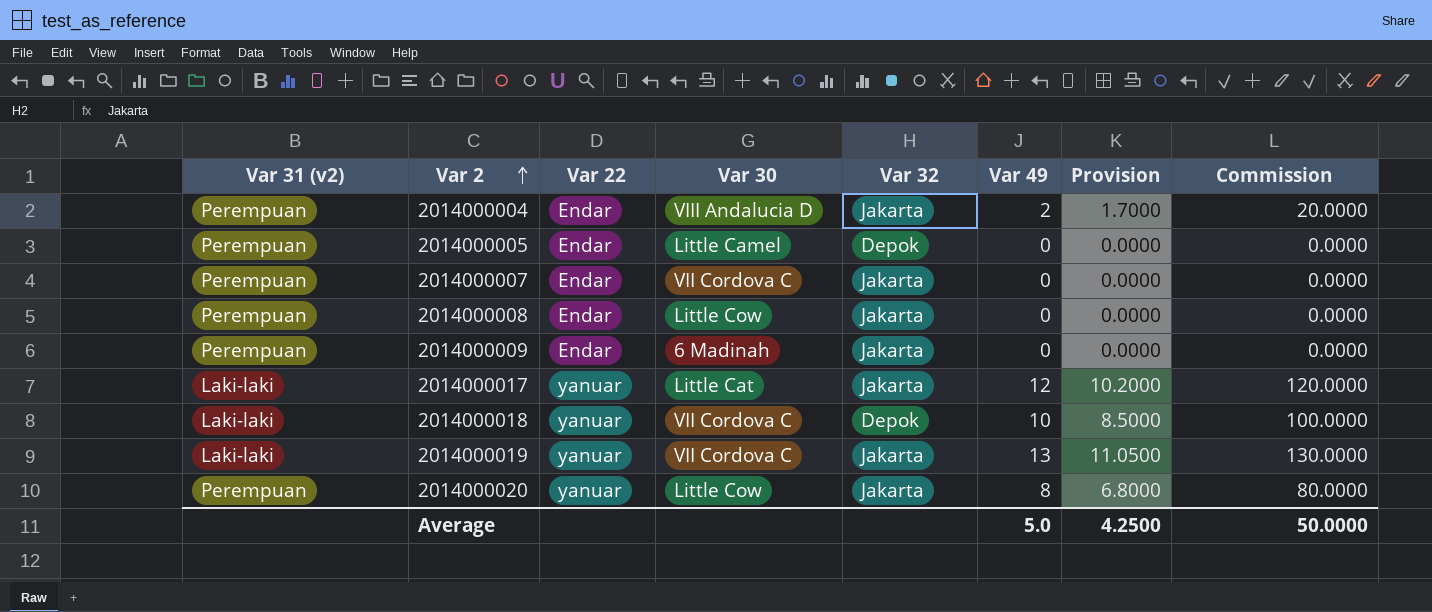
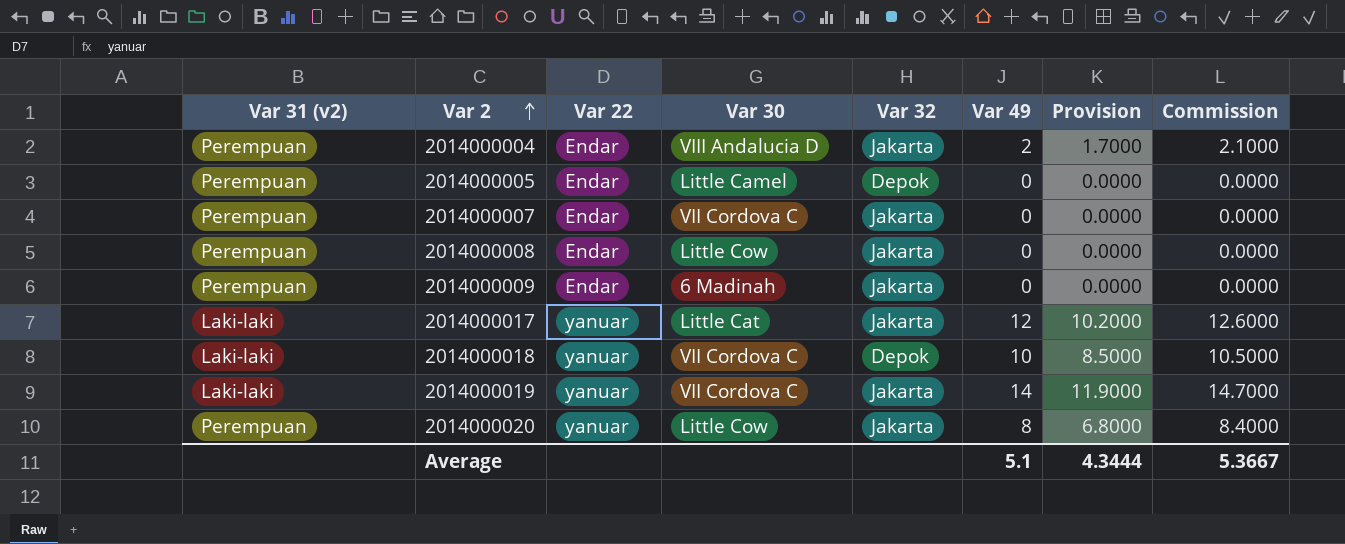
column Commission | formula: [Var 49] * 10 -> [Var 49] * 1.05
2014000019 | Var 49: 13 -> 14
2014000019 | Provision: 11.0500 -> 11.9000
Average | Var 49: 5.0 -> 5.1
Average | Provision: 4.2500 -> 4.3444
Average | Commission: 50.0000 -> 5.3667

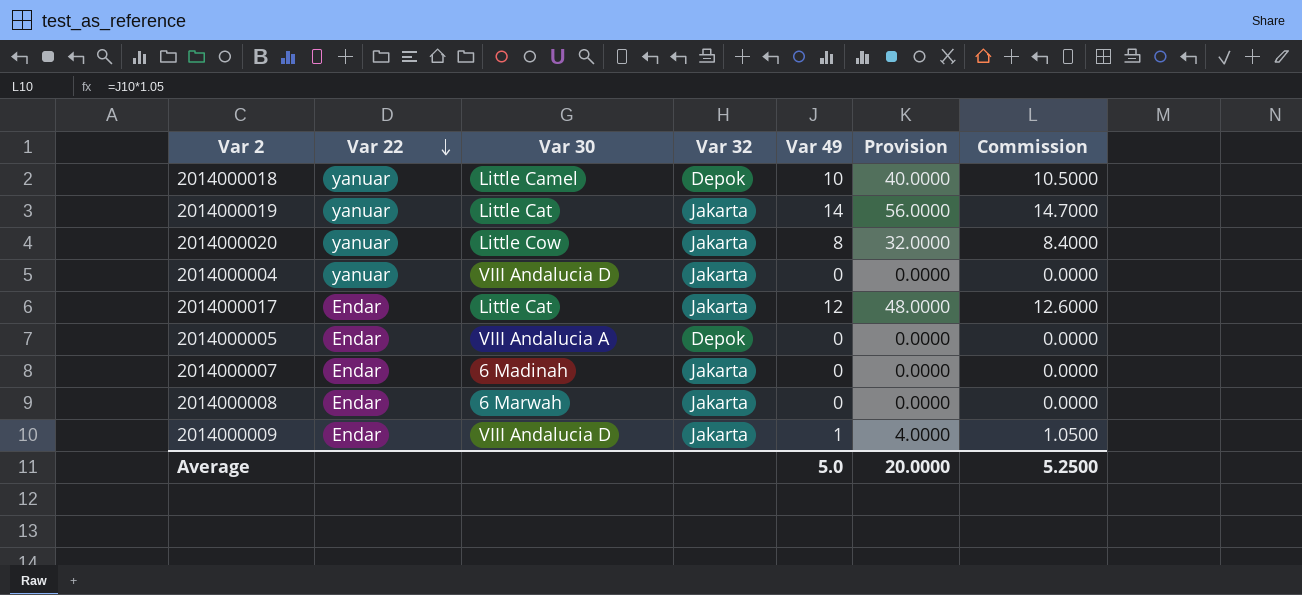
row order: Var 2 ascending -> Var 22 descending
column Var 31 (v2) | position: 1 -> none
column Provision | formula: [Var 49] * 0.85 -> [Var 49] * 4
2014000018 | Var 30: VII Cordova C -> Little Camel
2014000019 | Var 30: VII Cordova C -> Little Cat
2014000004 | Var 22: Endar -> yanuar
2014000004 | Var 49: 2 -> 0
2014000004 | Commission: 2.1000 -> 0.0000
2014000017 | Var 22: yanuar -> Endar
2014000005 | Var 30: Little Camel -> VIII Andalucia A
2014000007 | Var 30: VII Cordova C -> 6 Madinah
2014000008 | Var 30: Little Cow -> 6 Marwah
2014000009 | Var 30: 6 Madinah -> VIII Andalucia D
2014000009 | Var 49: 0 -> 1
2014000009 | Commission: 0.0000 -> 1.0500
Average | Var 49: 5.1 -> 5.0
Average | Provision: 4.3444 -> 20.0000
Average | Commission: 5.3667 -> 5.2500

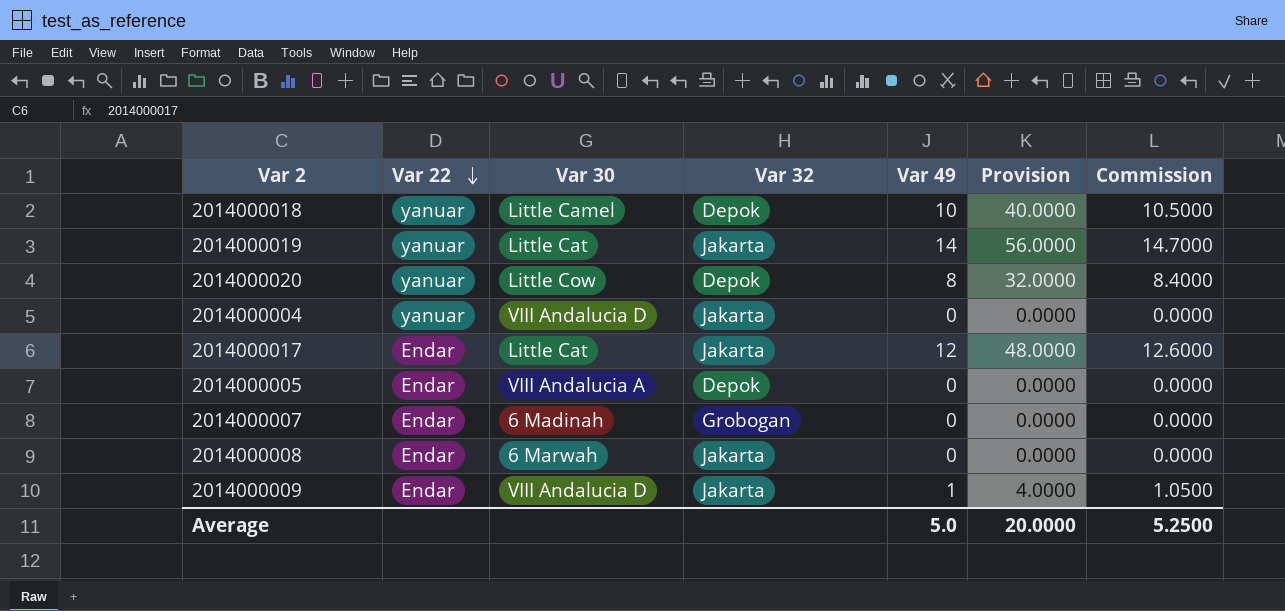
2014000020 | Var 32: Jakarta -> Depok
2014000007 | Var 32: Jakarta -> Grobogan

